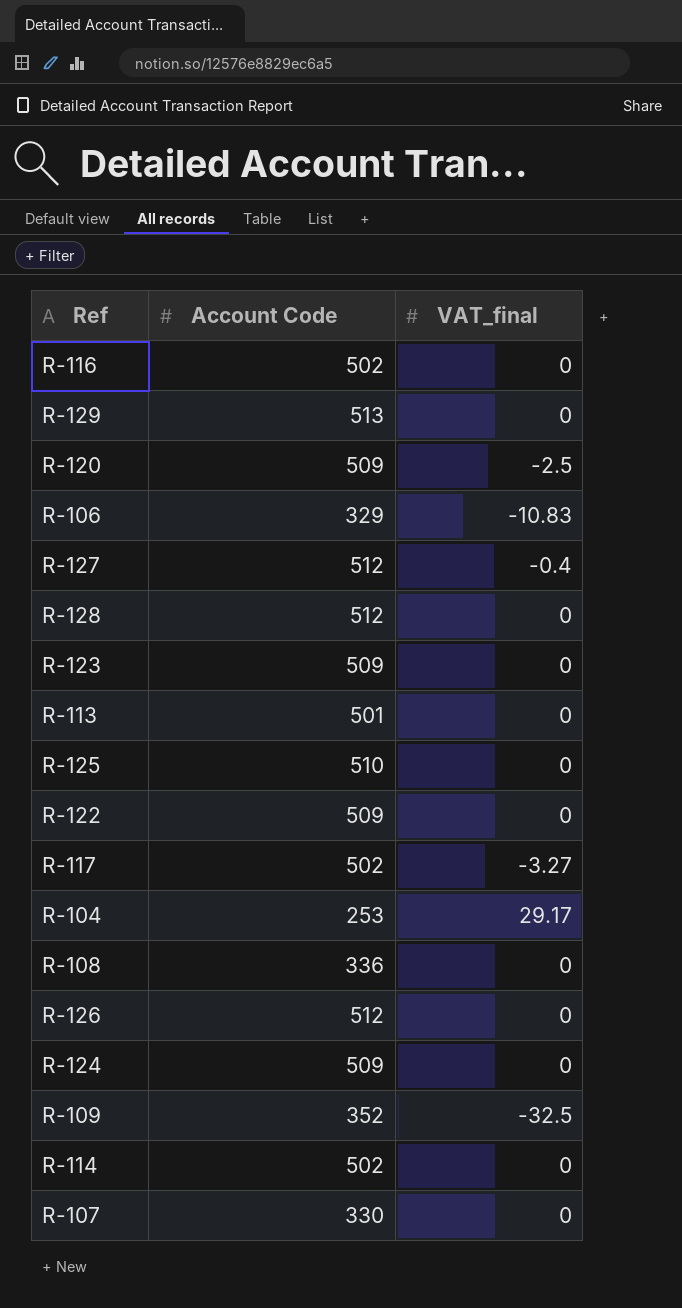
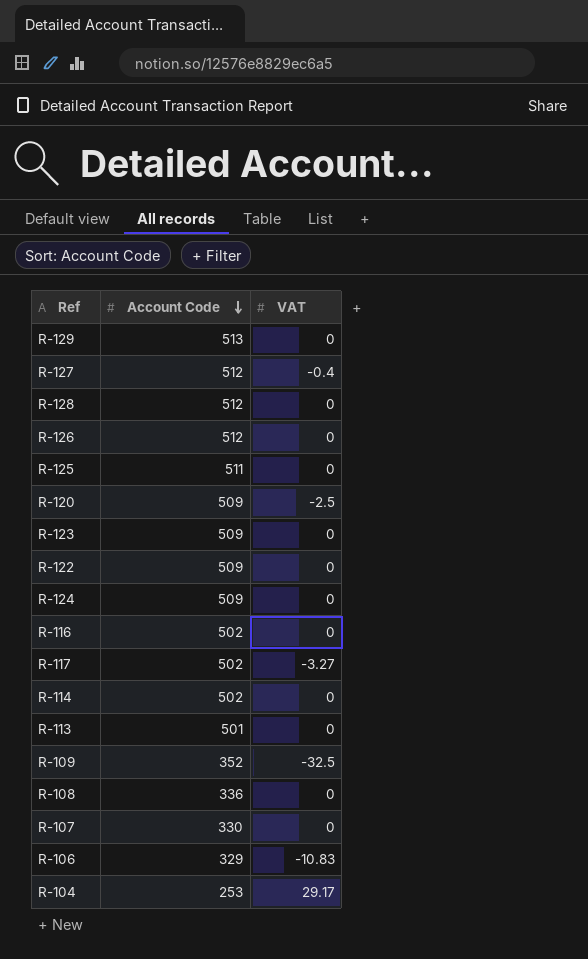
row order: none -> Account Code descending
column name: VAT_final -> VAT
R-125 | Account Code: 510 -> 511

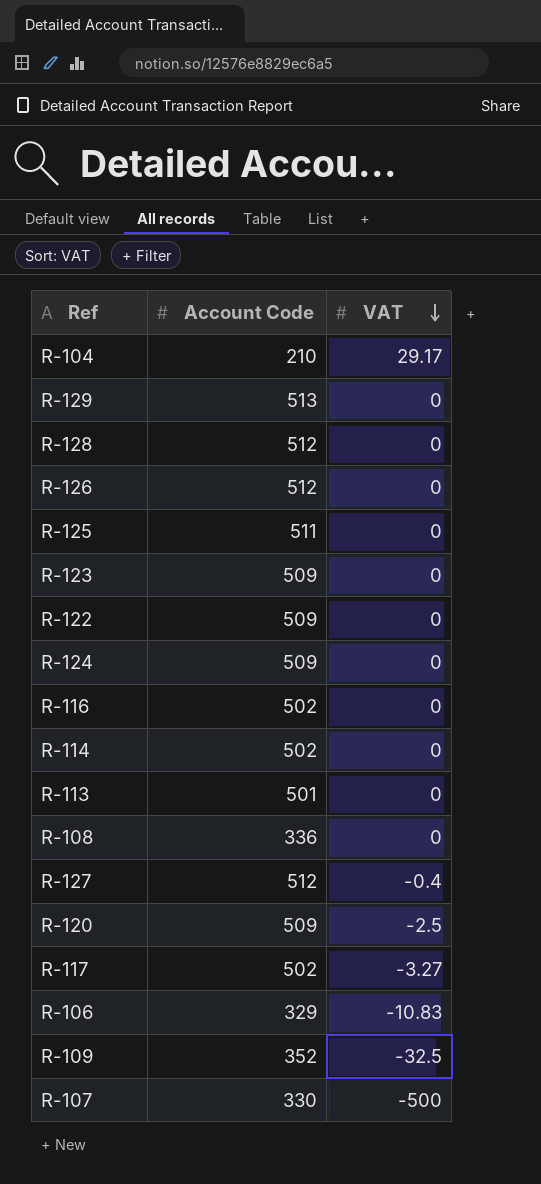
row order: Account Code descending -> VAT descending
R-104 | Account Code: 253 -> 210
R-107 | VAT: 0 -> -500

